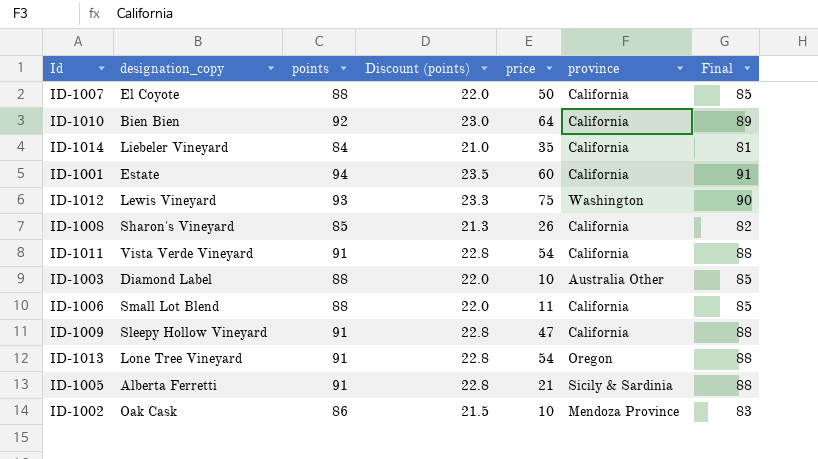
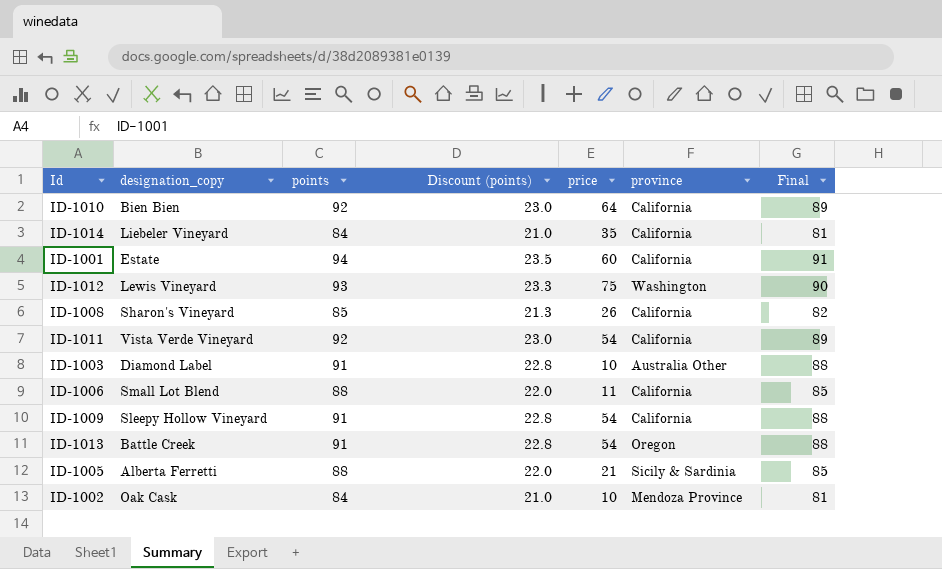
row ID-1007: El Coyote | 88 | 22.0 | 50 | California | 85 -> none
ID-1011 | points: 91 -> 92
ID-1011 | Discount (points): 22.8 -> 23.0
ID-1011 | Final: 88 -> 89
ID-1003 | points: 88 -> 91
ID-1003 | Discount (points): 22.0 -> 22.8
ID-1003 | Final: 85 -> 88
ID-1009 | price: 47 -> 54
ID-1013 | designation_copy: Lone Tree Vineyard -> Battle Creek
ID-1005 | points: 91 -> 88
ID-1005 | Discount (points): 22.8 -> 22.0
ID-1005 | Final: 88 -> 85
ID-1002 | points: 86 -> 84
ID-1002 | Discount (points): 21.5 -> 21.0
ID-1002 | Final: 83 -> 81

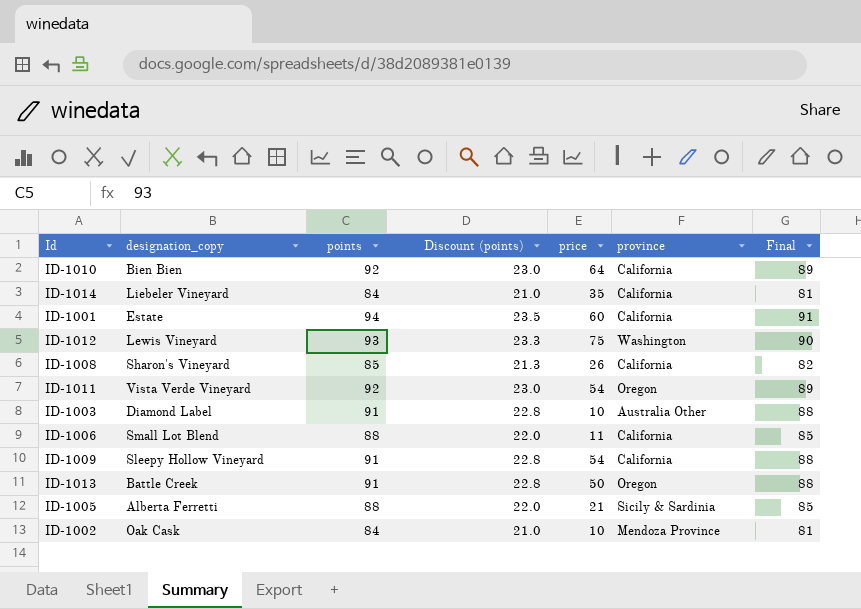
ID-1011 | province: California -> Oregon
ID-1013 | price: 54 -> 50

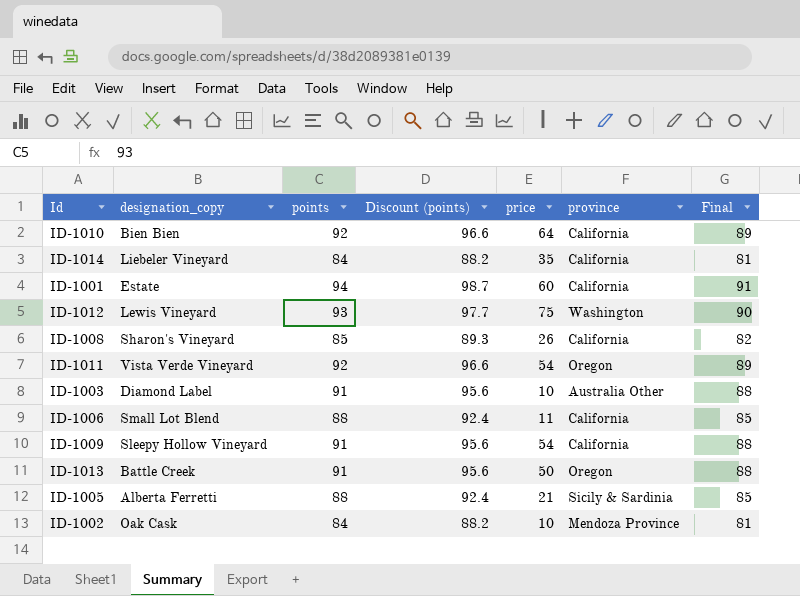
column Discount (points) | formula: [points] * 0.25 -> [points] * 1.05

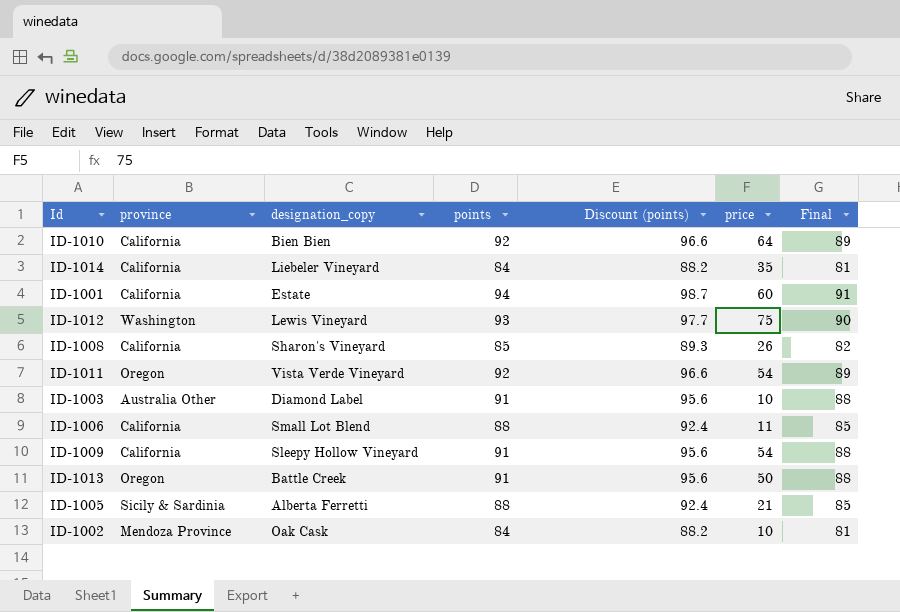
column province | position: 6 -> 2

